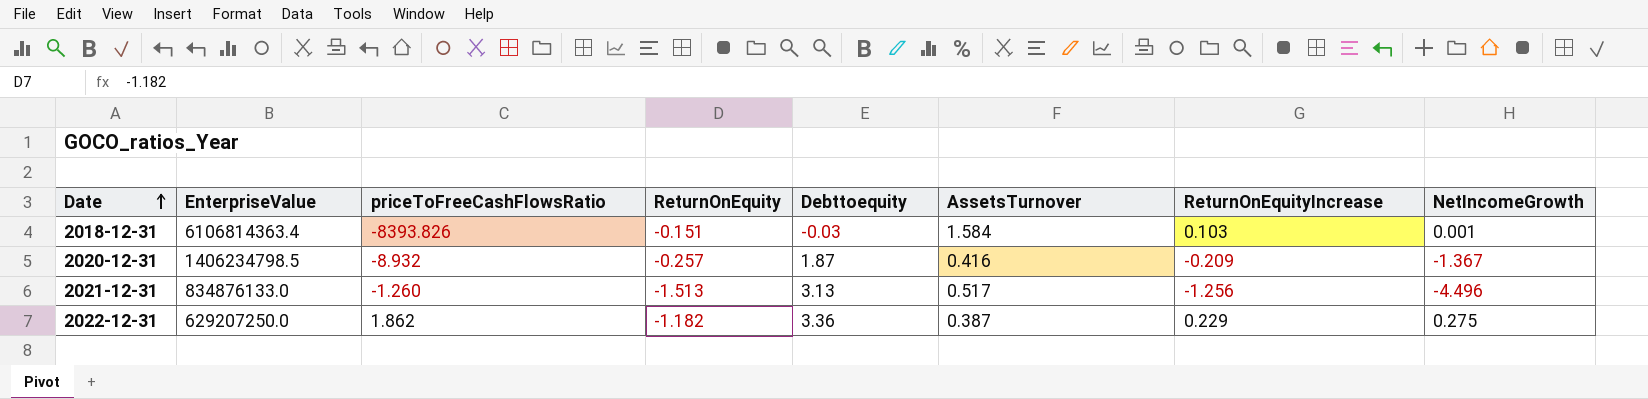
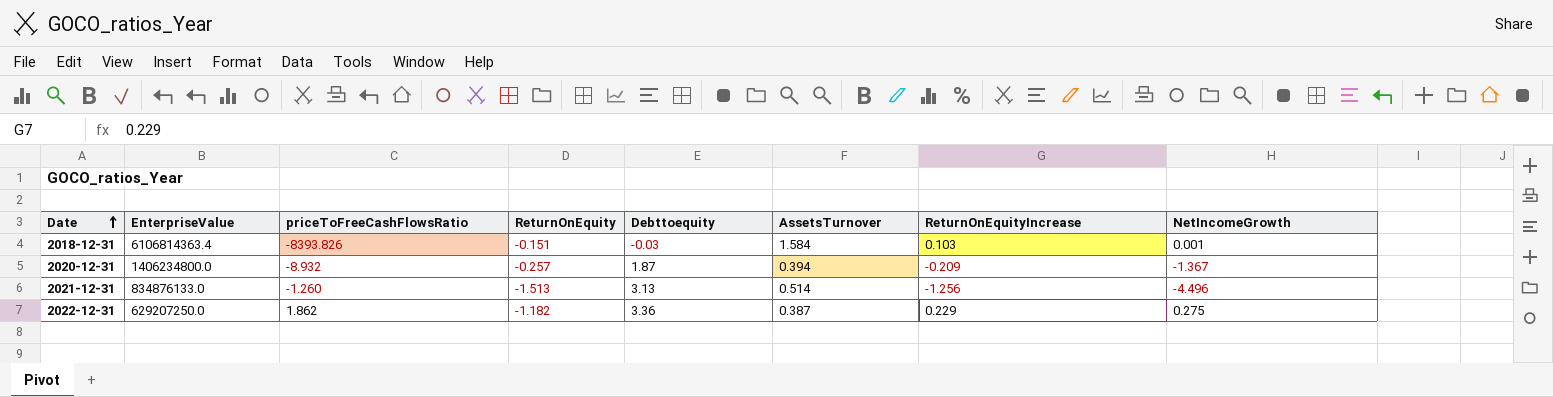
2020-12-31 | EnterpriseValue: 1406234798.5 -> 1406234800.0
2020-12-31 | AssetsTurnover: 0.416 -> 0.394
2021-12-31 | AssetsTurnover: 0.517 -> 0.514

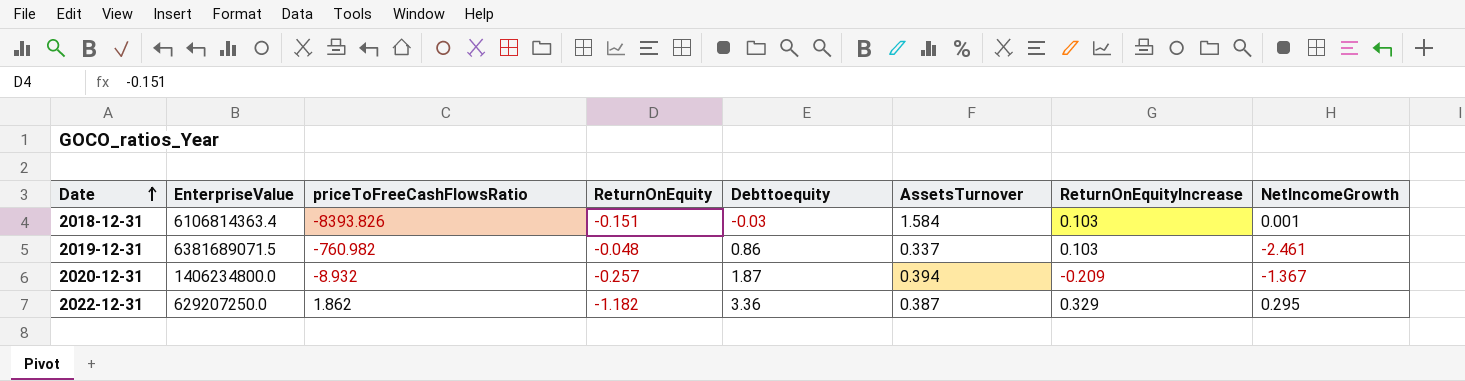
row 2021-12-31: 834876133.0 | -1.260 | -1.513 | 3.13 | 0.514 | -1.256 | -4.496 -> none
row 2019-12-31: none -> 6381689071.5 | -760.982 | -0.048 | 0.86 | 0.337 | 0.103 | -2.461
2022-12-31 | ReturnOnEquityIncrease: 0.229 -> 0.329
2022-12-31 | NetIncomeGrowth: 0.275 -> 0.295

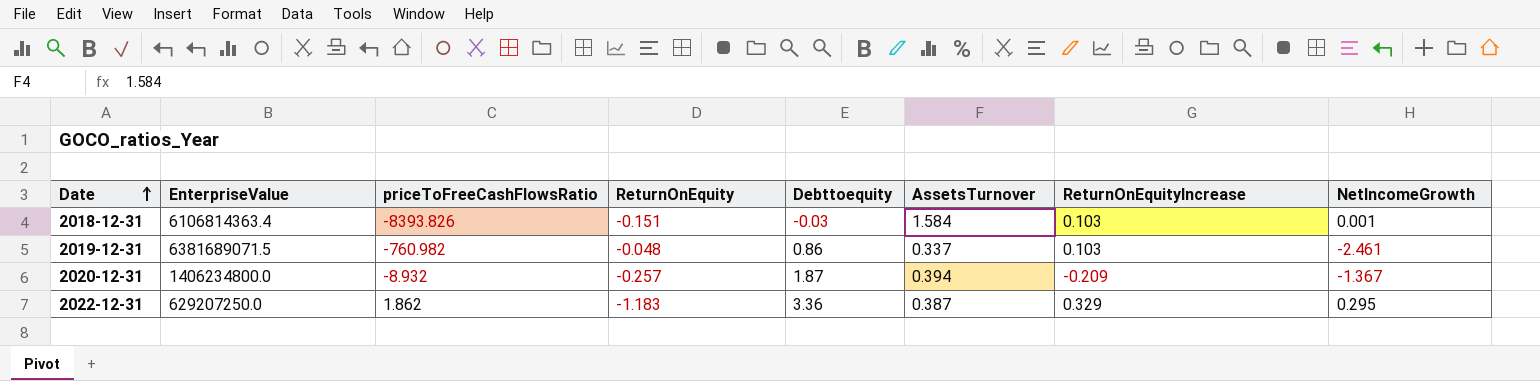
2022-12-31 | ReturnOnEquity: -1.182 -> -1.183

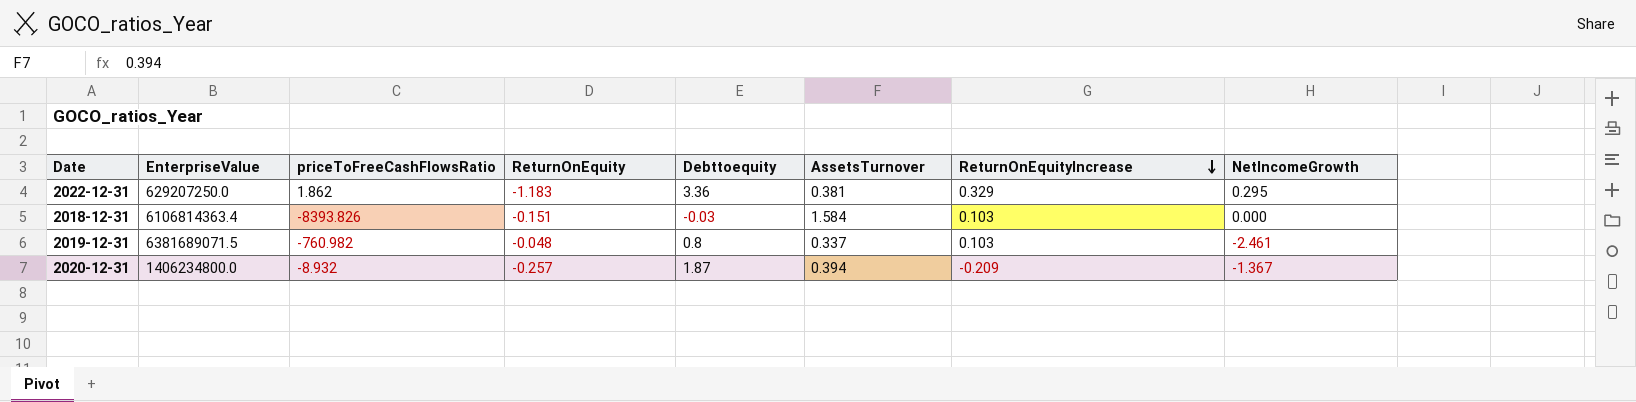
row order: Date ascending -> ReturnOnEquityIncrease descending
2022-12-31 | AssetsTurnover: 0.387 -> 0.381
2018-12-31 | NetIncomeGrowth: 0.001 -> 0.000
2019-12-31 | Debttoequity: 0.86 -> 0.8

